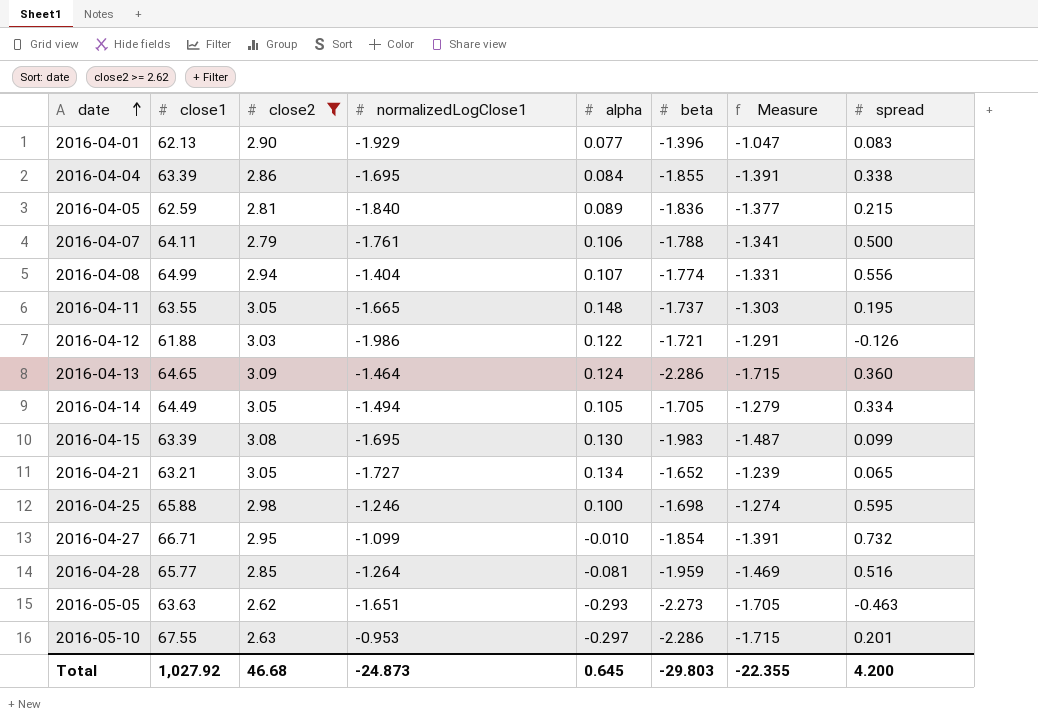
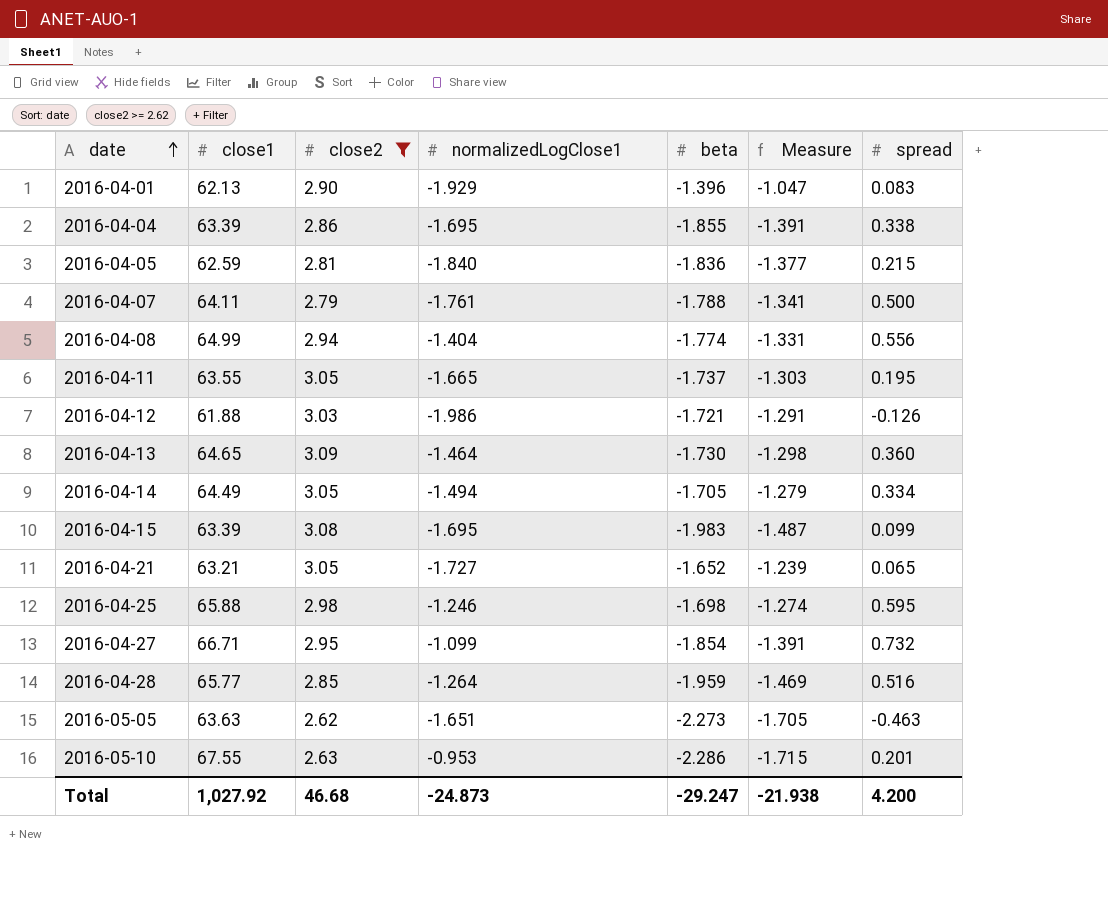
column alpha | position: 5 -> none
2016-04-13 | beta: -2.286 -> -1.730
2016-04-13 | Measure: -1.715 -> -1.298
Total | beta: -29.803 -> -29.247
Total | Measure: -22.355 -> -21.938

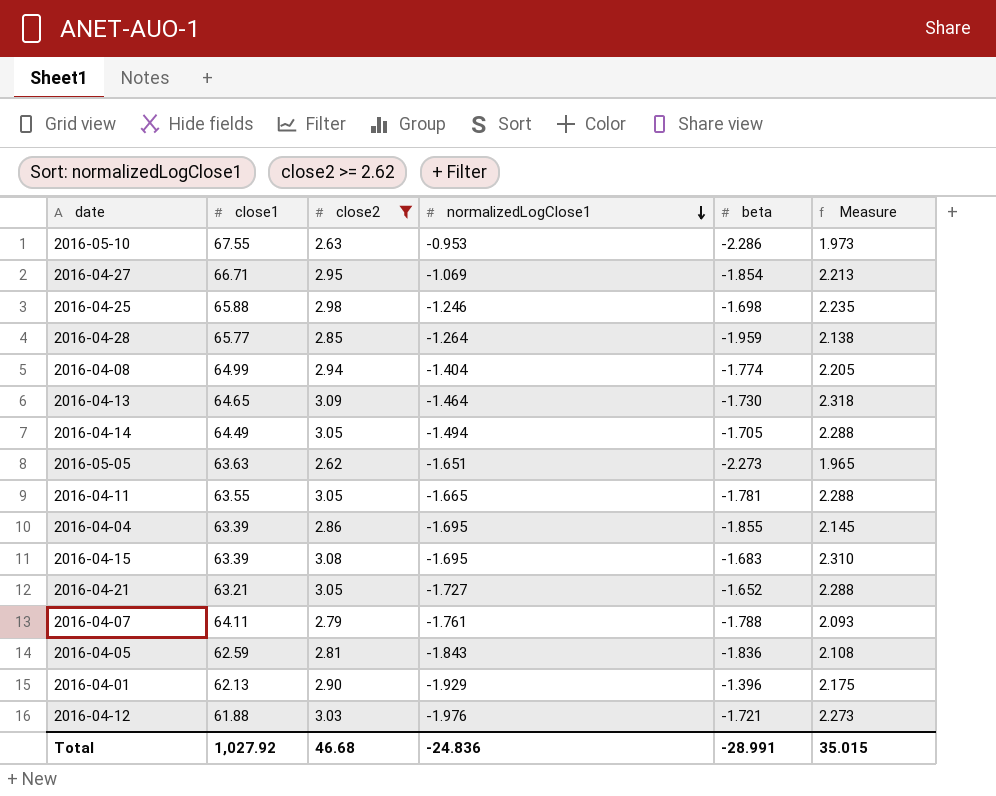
row order: date ascending -> normalizedLogClose1 descending
column spread | position: 7 -> none
column Measure | formula: [beta] * 0.75 -> [close2] * 0.75
2016-04-27 | normalizedLogClose1: -1.099 -> -1.069
2016-04-11 | beta: -1.737 -> -1.781
2016-04-15 | beta: -1.983 -> -1.683
2016-04-05 | normalizedLogClose1: -1.840 -> -1.843
2016-04-12 | normalizedLogClose1: -1.986 -> -1.976
Total | normalizedLogClose1: -24.873 -> -24.836
Total | beta: -29.247 -> -28.991
Total | Measure: -21.938 -> 35.015

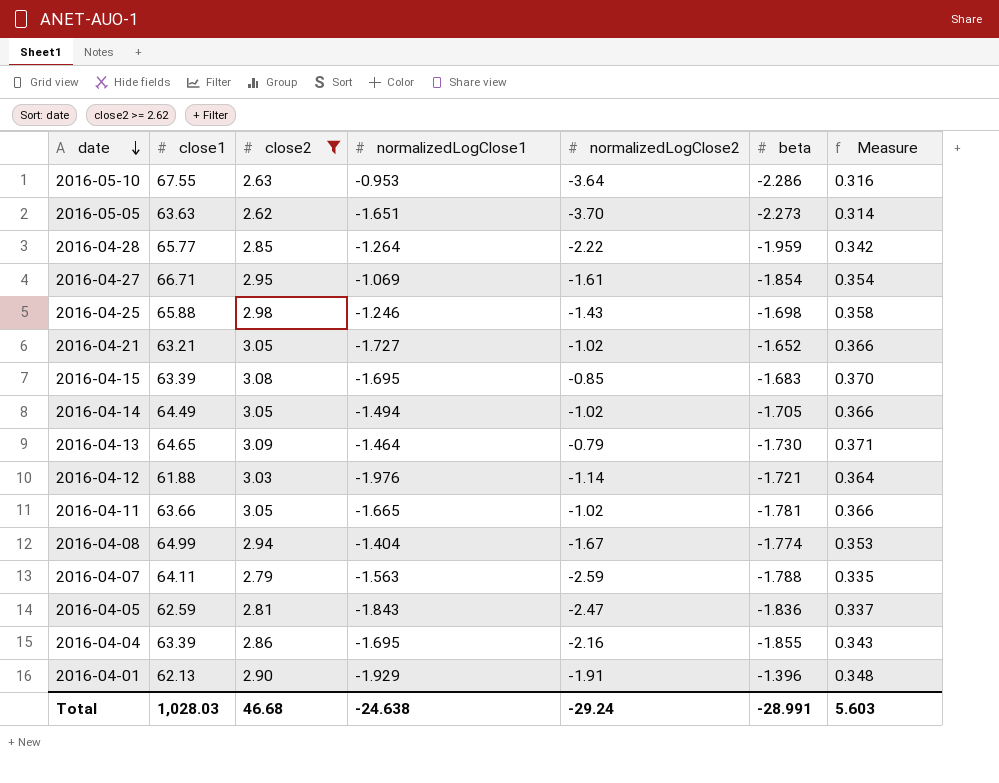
row order: normalizedLogClose1 descending -> date descending
column normalizedLogClose2 | position: none -> 5
column Measure | formula: [close2] * 0.75 -> [close2] * 0.12
2016-04-11 | close1: 63.55 -> 63.66
2016-04-07 | normalizedLogClose1: -1.761 -> -1.563
Total | close1: 1,027.92 -> 1,028.03
Total | normalizedLogClose1: -24.836 -> -24.638
Total | Measure: 35.015 -> 5.603

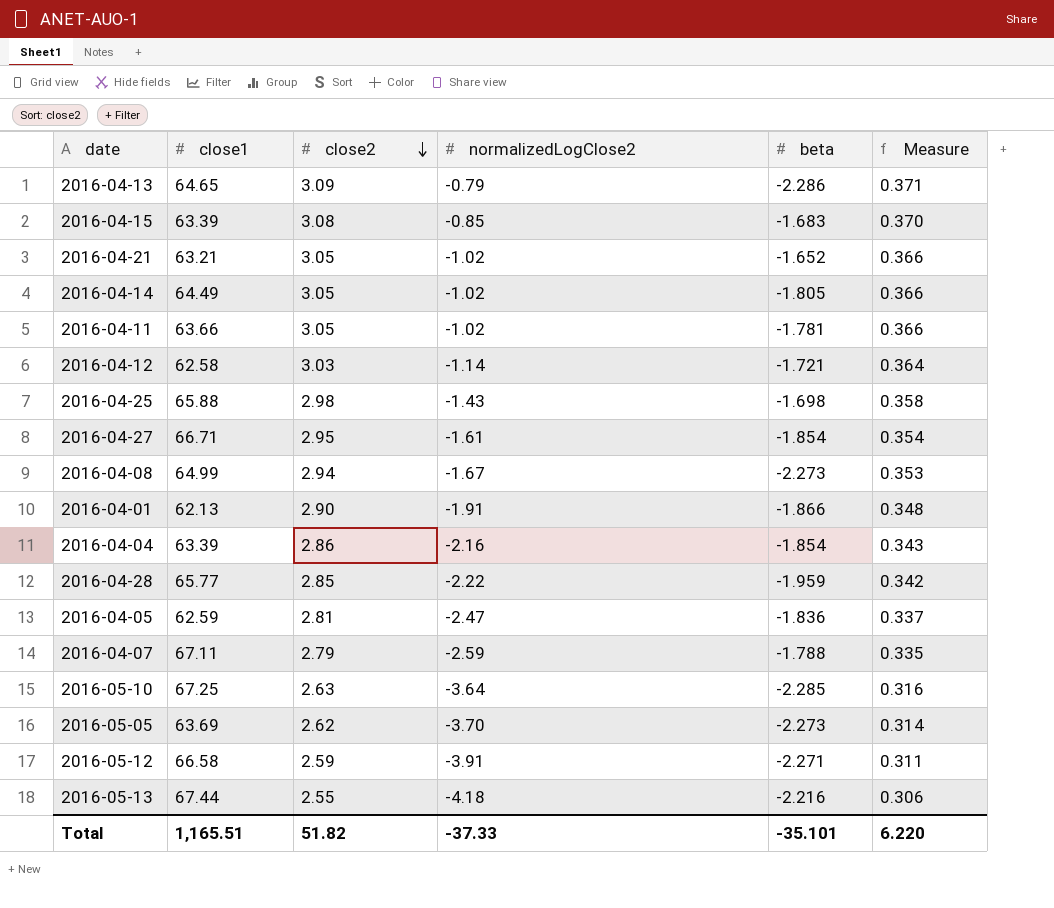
filter: close2 >= 2.62 -> none
row order: date descending -> close2 descending
column normalizedLogClose1 | position: 4 -> none
2016-04-13 | beta: -1.730 -> -2.286
2016-04-14 | beta: -1.705 -> -1.805
2016-04-12 | close1: 61.88 -> 62.58
2016-04-08 | beta: -1.774 -> -2.273
2016-04-01 | beta: -1.396 -> -1.866
2016-04-04 | beta: -1.855 -> -1.854
2016-04-07 | close1: 64.11 -> 67.11
2016-05-10 | close1: 67.55 -> 67.25
2016-05-10 | beta: -2.286 -> -2.285
2016-05-05 | close1: 63.63 -> 63.69
Total | close1: 1,028.03 -> 1,165.51
Total | close2: 46.68 -> 51.82
Total | normalizedLogClose2: -29.24 -> -37.33
Total | beta: -28.991 -> -35.101
Total | Measure: 5.603 -> 6.220

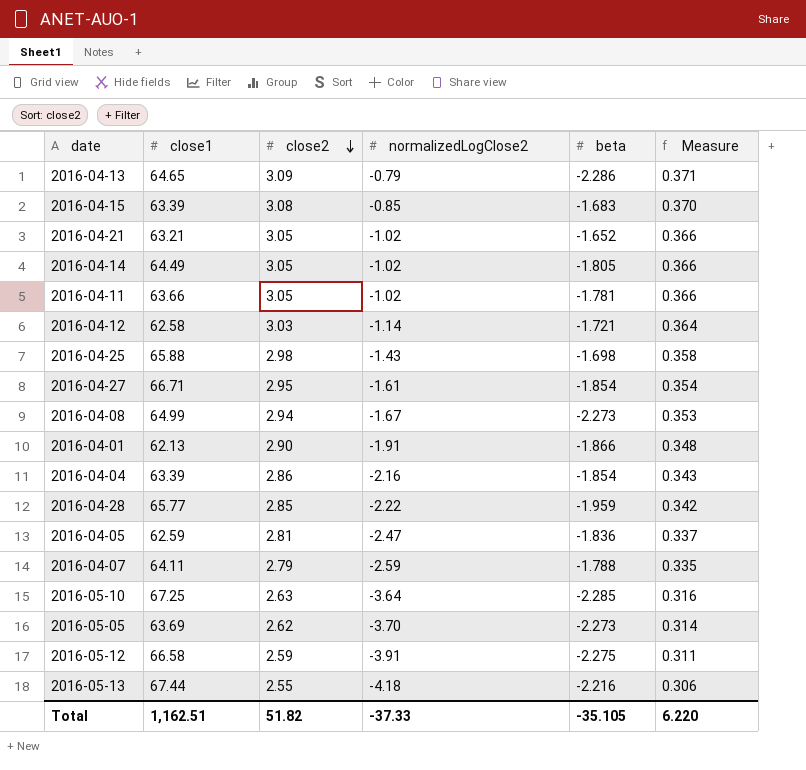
2016-04-07 | close1: 67.11 -> 64.11
2016-05-12 | beta: -2.271 -> -2.275
Total | close1: 1,165.51 -> 1,162.51
Total | beta: -35.101 -> -35.105

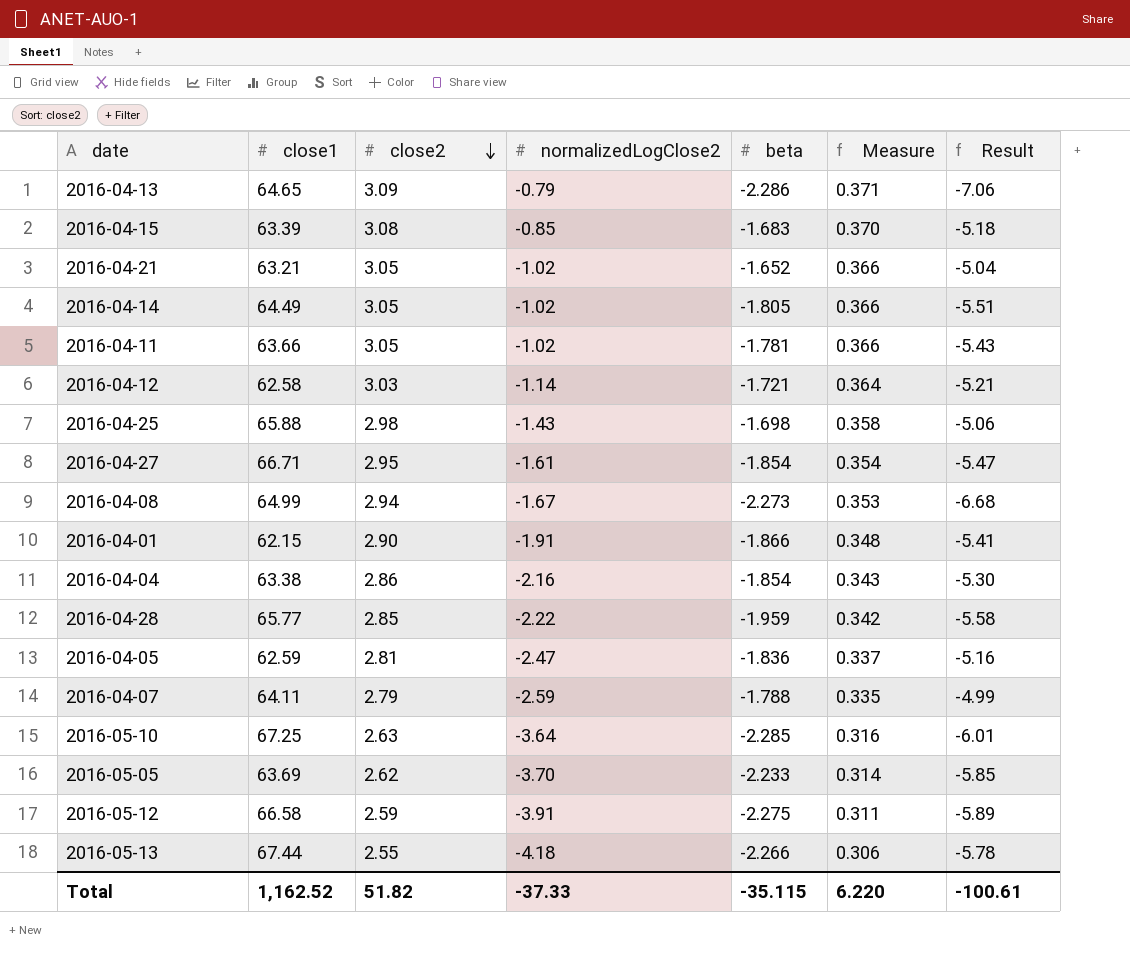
column Result | formula: none -> [close2] * [beta]
2016-04-01 | close1: 62.13 -> 62.15
2016-04-04 | close1: 63.39 -> 63.38
2016-05-05 | beta: -2.273 -> -2.233
2016-05-13 | beta: -2.216 -> -2.266
Total | close1: 1,162.51 -> 1,162.52
Total | beta: -35.105 -> -35.115

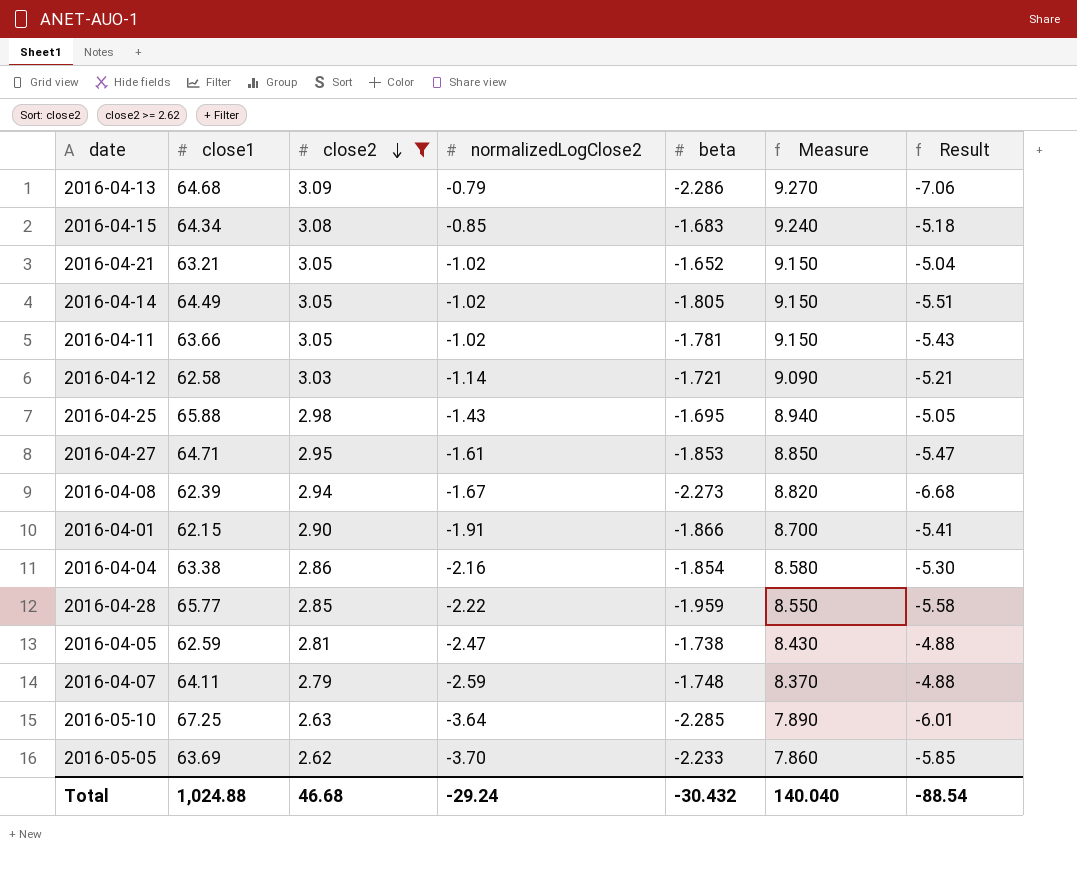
filter: none -> close2 >= 2.62
column Measure | formula: [close2] * 0.12 -> [close2] * 3
2016-04-13 | close1: 64.65 -> 64.68
2016-04-15 | close1: 63.39 -> 64.34
2016-04-25 | beta: -1.698 -> -1.695
2016-04-25 | Result: -5.06 -> -5.05
2016-04-27 | close1: 66.71 -> 64.71
2016-04-27 | beta: -1.854 -> -1.853
2016-04-08 | close1: 64.99 -> 62.39
2016-04-05 | beta: -1.836 -> -1.738
2016-04-05 | Result: -5.16 -> -4.88
2016-04-07 | beta: -1.788 -> -1.748
2016-04-07 | Result: -4.99 -> -4.88
Total | close1: 1,162.52 -> 1,024.88
Total | close2: 51.82 -> 46.68
Total | normalizedLogClose2: -37.33 -> -29.24
Total | beta: -35.115 -> -30.432
Total | Measure: 6.220 -> 140.040
Total | Result: -100.61 -> -88.54

